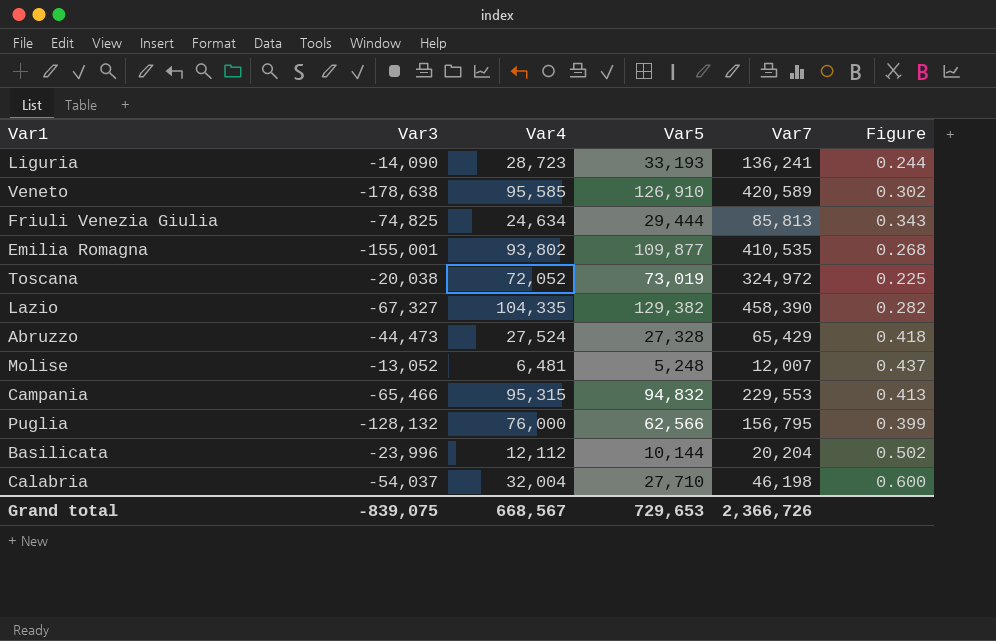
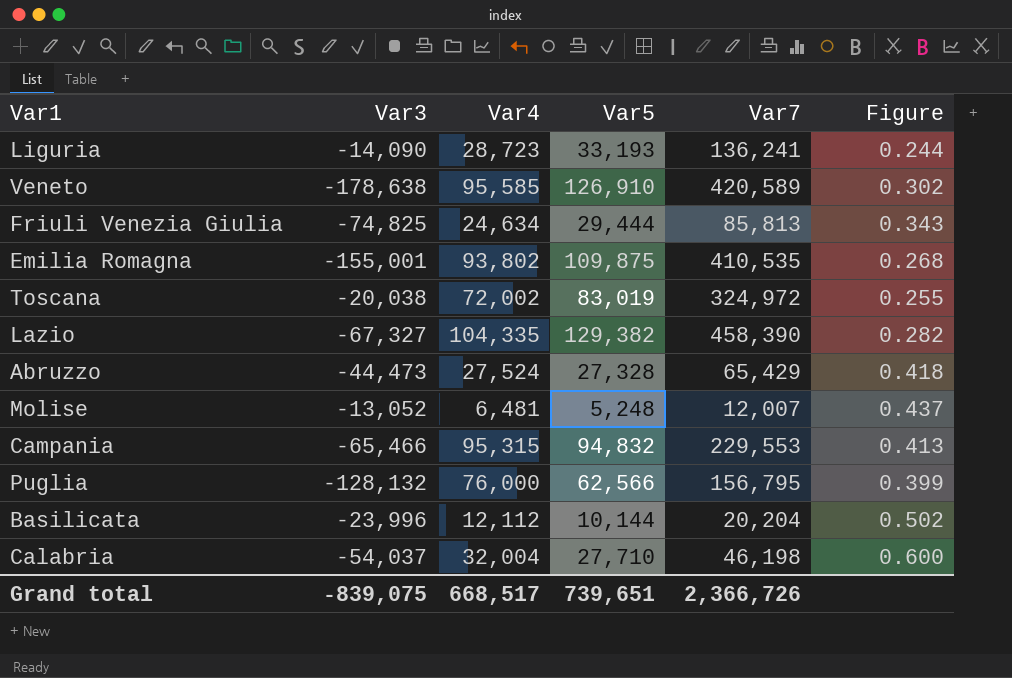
Emilia Romagna | Var5: 109,877 -> 109,875
Toscana | Var4: 72,052 -> 72,002
Toscana | Var5: 73,019 -> 83,019
Toscana | Figure: 0.225 -> 0.255
Grand total | Var4: 668,567 -> 668,517
Grand total | Var5: 729,653 -> 739,651

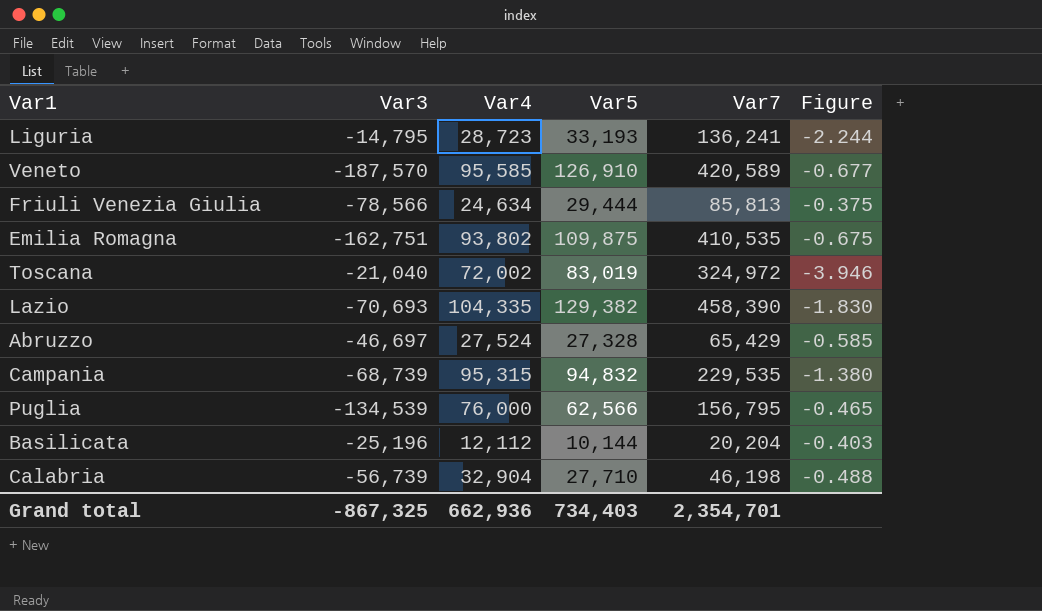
column Figure | formula: [Var5] / [Var7] -> [Var5] / [Var3]
row Molise: -13,052 | 6,481 | 5,248 | 12,007 | 0.437 -> none
Liguria | Var3: -14,090 -> -14,795
Veneto | Var3: -178,638 -> -187,570
Friuli Venezia Giulia | Var3: -74,825 -> -78,566
Emilia Romagna | Var3: -155,001 -> -162,751
Toscana | Var3: -20,038 -> -21,040
Lazio | Var3: -67,327 -> -70,693
Abruzzo | Var3: -44,473 -> -46,697
Campania | Var3: -65,466 -> -68,739
Campania | Var7: 229,553 -> 229,535
Puglia | Var3: -128,132 -> -134,539
Basilicata | Var3: -23,996 -> -25,196
Calabria | Var3: -54,037 -> -56,739
Calabria | Var4: 32,004 -> 32,904
Grand total | Var3: -839,075 -> -867,325
Grand total | Var4: 668,517 -> 662,936
Grand total | Var5: 739,651 -> 734,403
Grand total | Var7: 2,366,726 -> 2,354,701

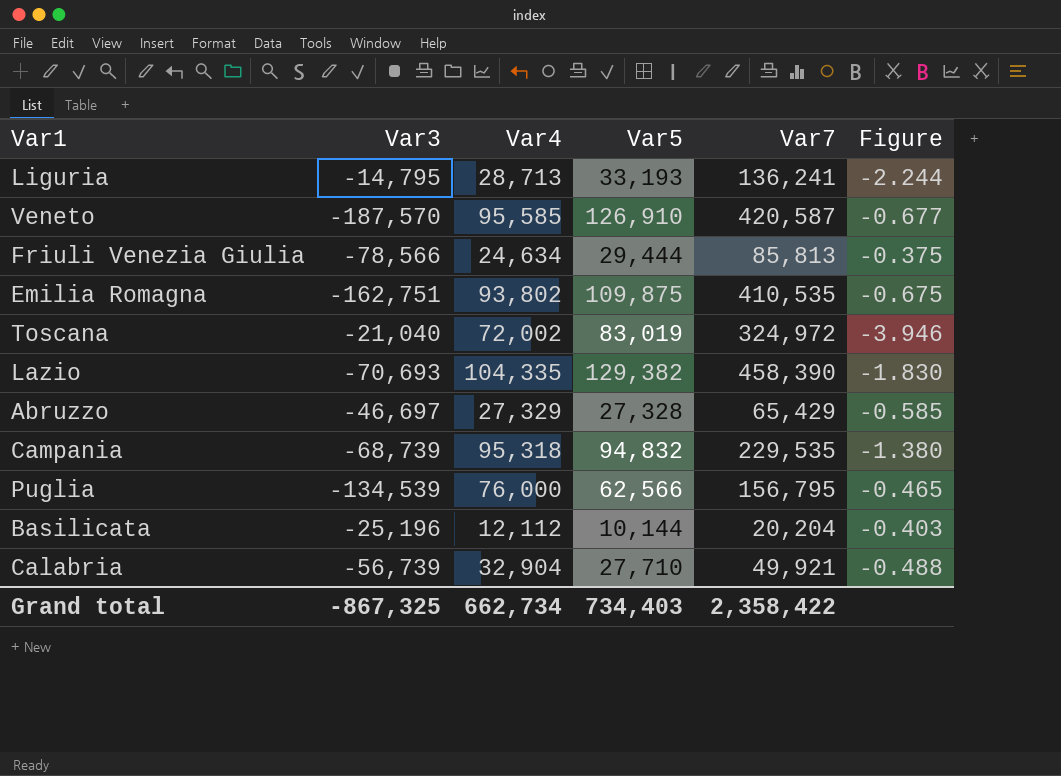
Liguria | Var4: 28,723 -> 28,713
Veneto | Var7: 420,589 -> 420,587
Abruzzo | Var4: 27,524 -> 27,329
Campania | Var4: 95,315 -> 95,318
Calabria | Var7: 46,198 -> 49,921
Grand total | Var4: 662,936 -> 662,734
Grand total | Var7: 2,354,701 -> 2,358,422

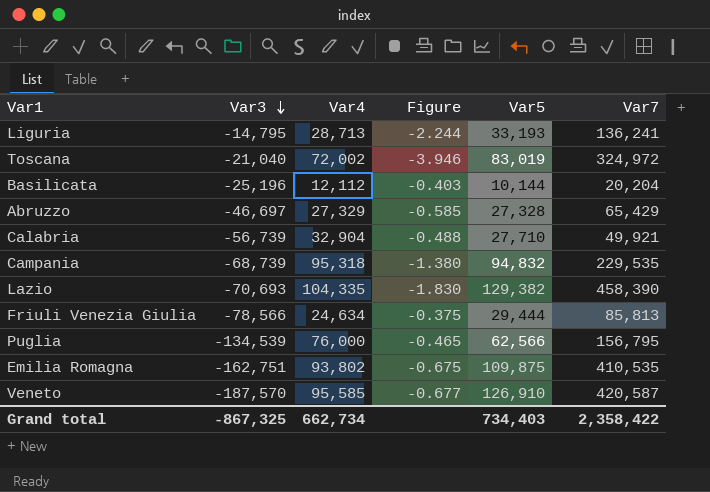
row order: none -> Var3 descending
column Figure | position: 6 -> 4

